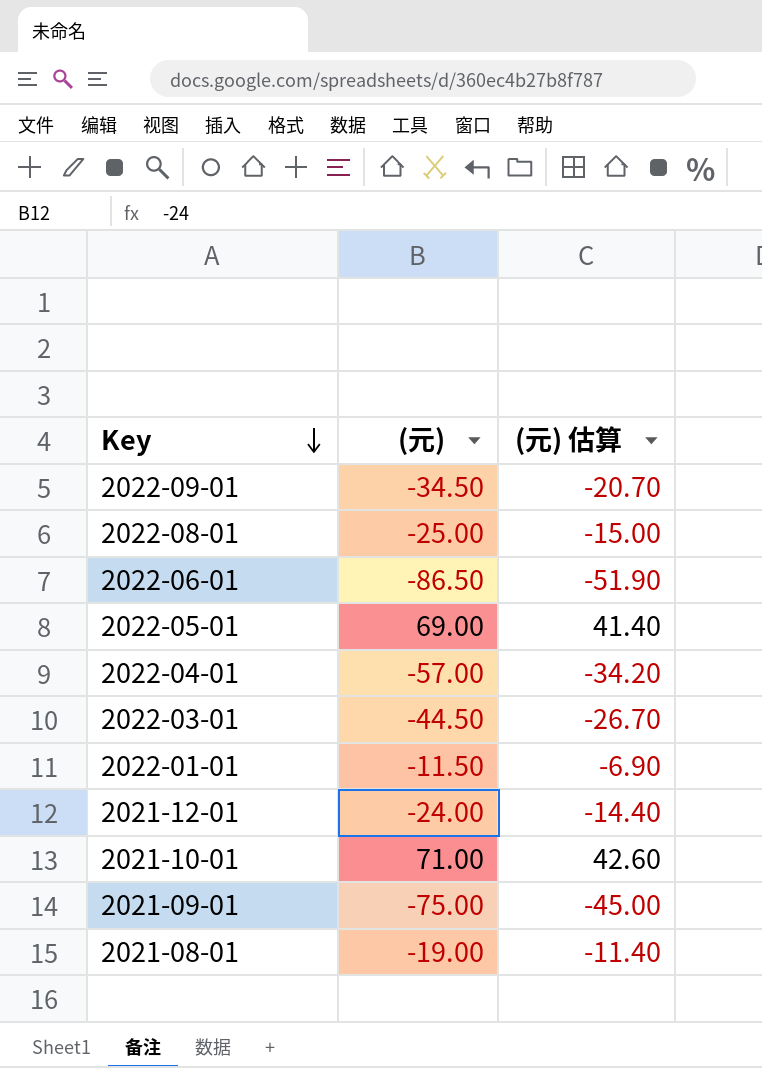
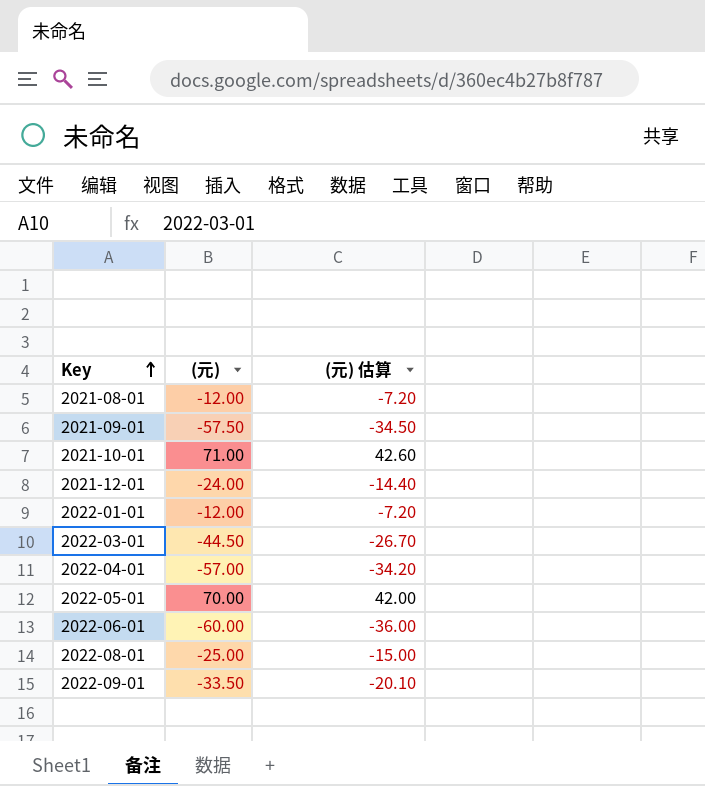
row order: Key descending -> Key ascending
2021-08-01 | (元): -19.00 -> -12.00
2021-08-01 | (元) 估算: -11.40 -> -7.20
2021-09-01 | (元): -75.00 -> -57.50
2021-09-01 | (元) 估算: -45.00 -> -34.50
2022-01-01 | (元): -11.50 -> -12.00
2022-01-01 | (元) 估算: -6.90 -> -7.20
2022-05-01 | (元): 69.00 -> 70.00
2022-05-01 | (元) 估算: 41.40 -> 42.00
2022-06-01 | (元): -86.50 -> -60.00
2022-06-01 | (元) 估算: -51.90 -> -36.00
2022-09-01 | (元): -34.50 -> -33.50
2022-09-01 | (元) 估算: -20.70 -> -20.10

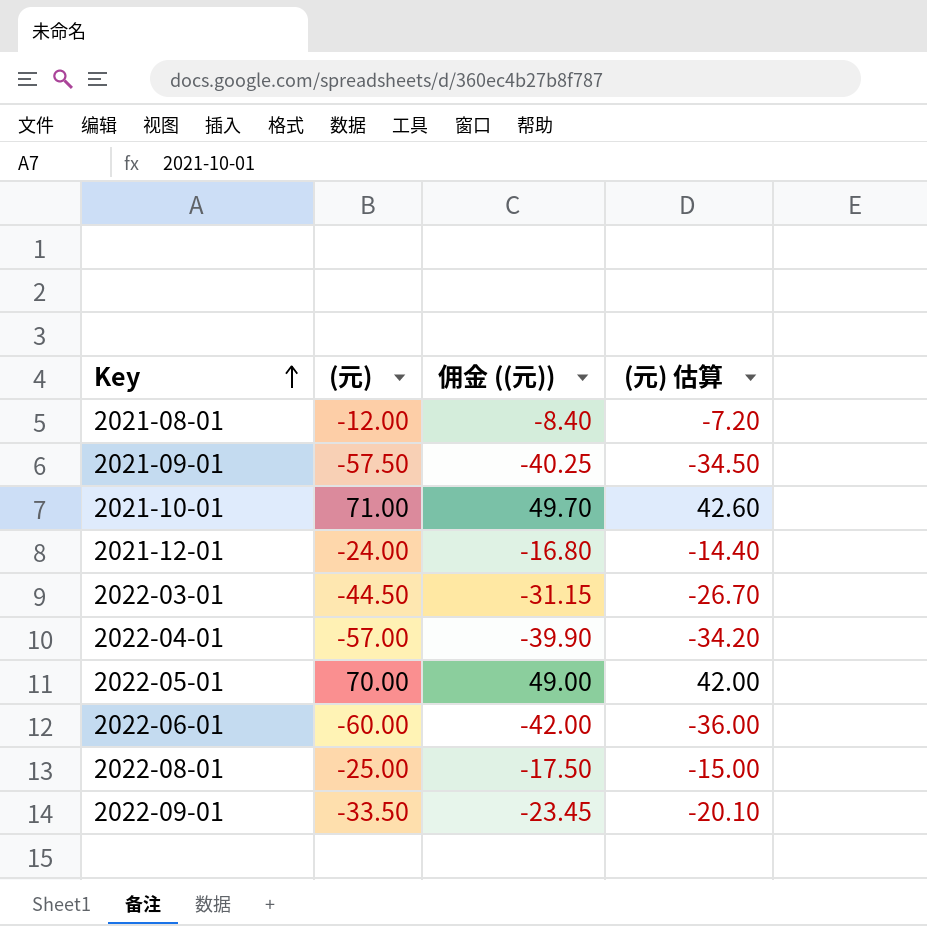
column 佣金 ((元)) | formula: none -> [(元)] * 0.7
row 2022-01-01: -12.00 | -7.20 -> none

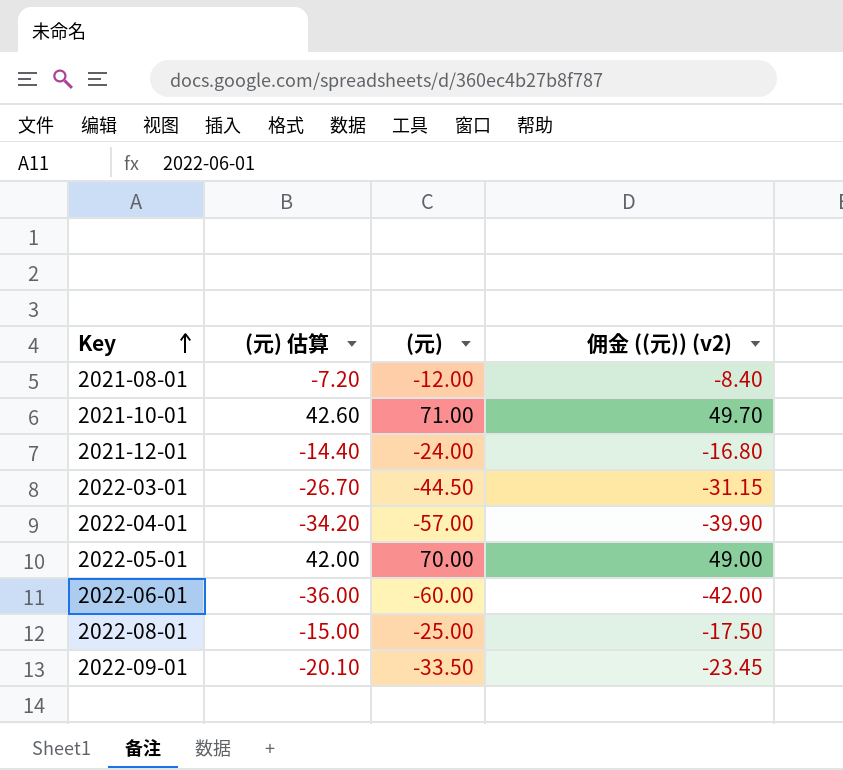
column (元) 估算 | position: 4 -> 2
column name: 佣金 ((元)) -> 佣金 ((元)) (v2)
row 2021-09-01: -57.50 | -40.25 | -34.50 -> none

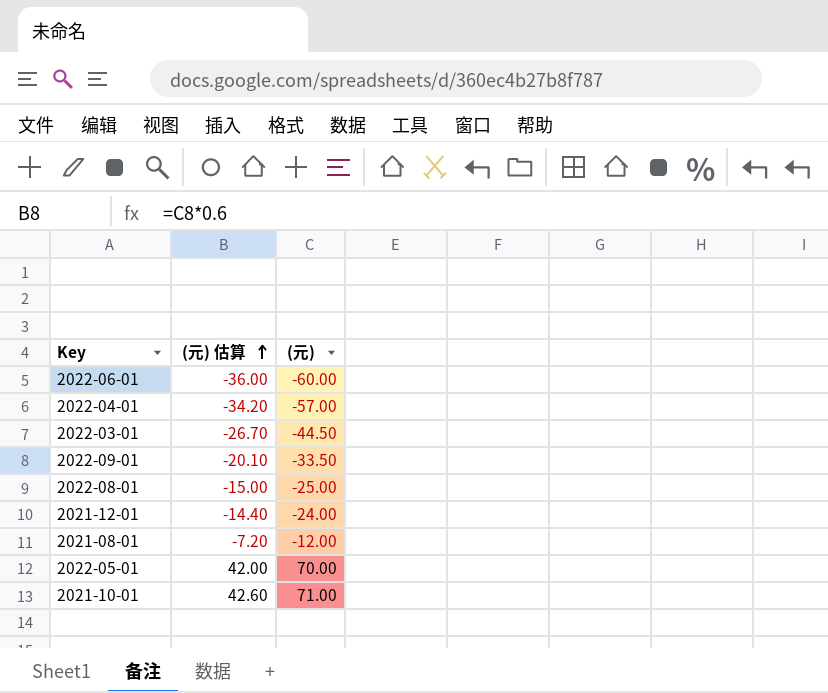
row order: Key ascending -> (元) 估算 ascending
column 佣金 ((元)) (v2) | formula: [(元)] * 0.7 -> none

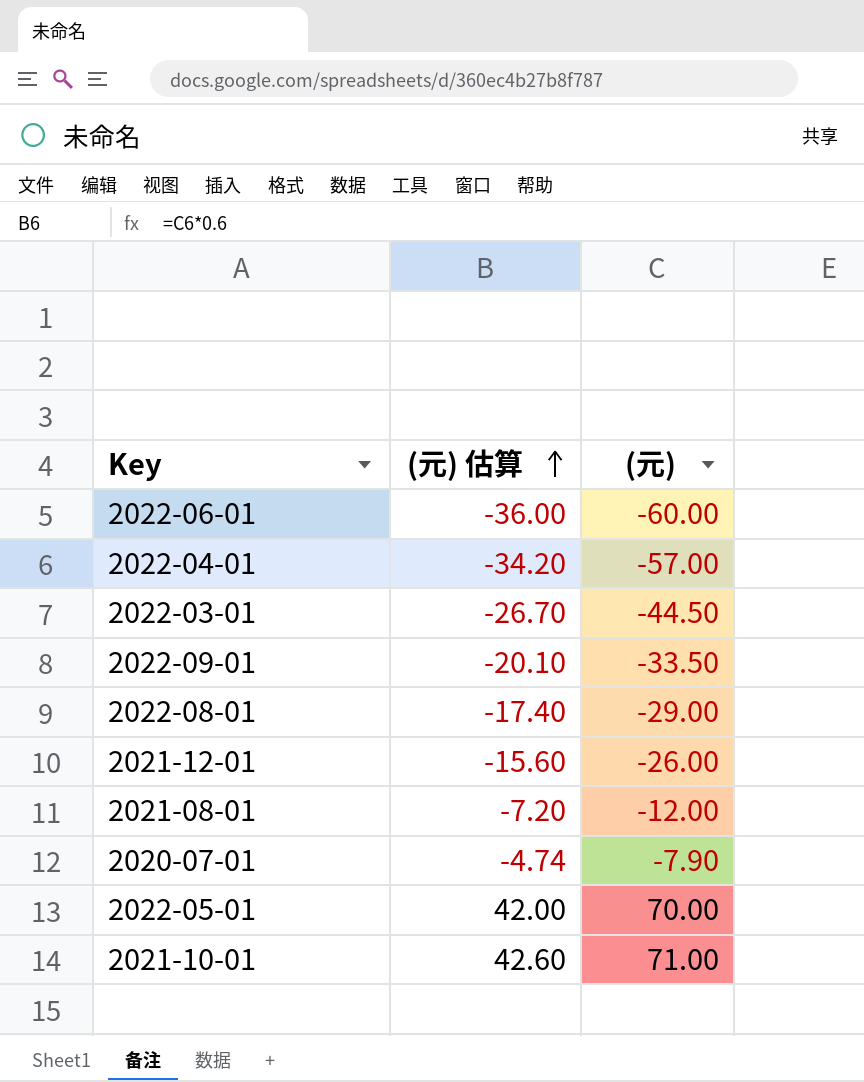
2022-08-01 | (元) 估算: -15.00 -> -17.40
2022-08-01 | (元): -25.00 -> -29.00
2021-12-01 | (元) 估算: -14.40 -> -15.60
2021-12-01 | (元): -24.00 -> -26.00
row 2020-07-01: none -> -4.74 | -7.90

